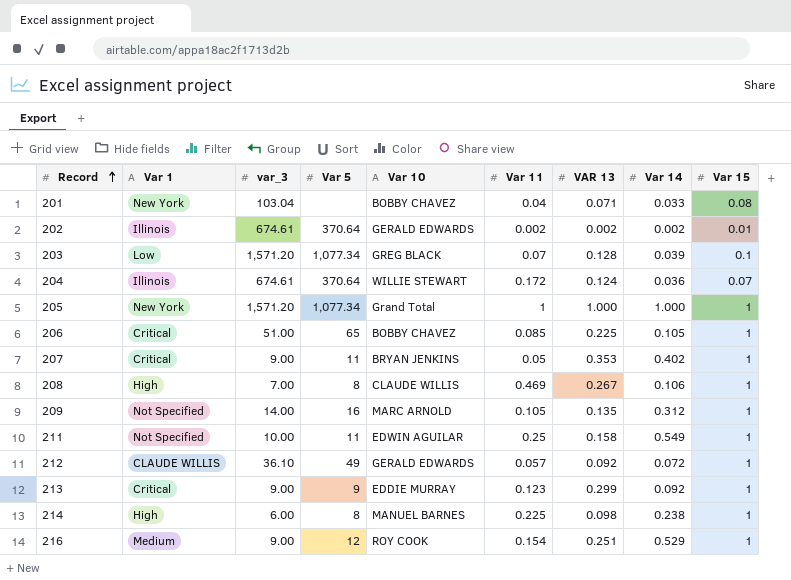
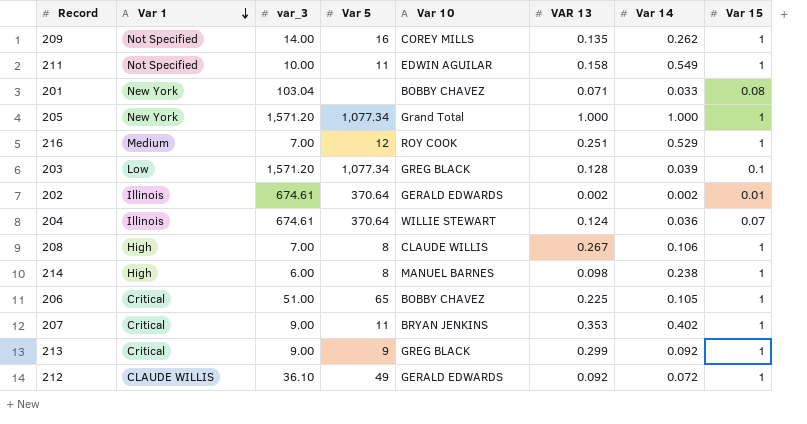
row order: Record ascending -> Var 1 descending
column Var 11 | position: 6 -> none
209 | Var 10: MARC ARNOLD -> COREY MILLS
209 | Var 14: 0.312 -> 0.262
216 | var_3: 9.00 -> 7.00
213 | Var 10: EDDIE MURRAY -> GREG BLACK

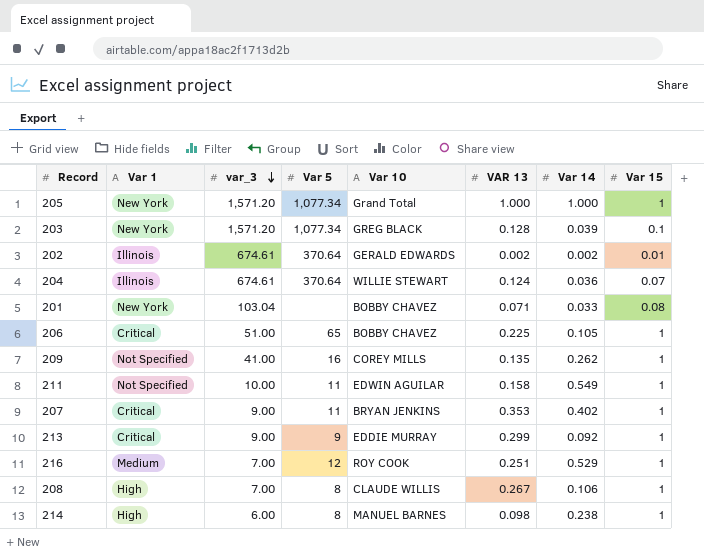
row order: Var 1 descending -> var_3 descending
row 212: CLAUDE WILLIS | 36.10 | 49 | GERALD EDWARDS | 0.092 | 0.072 | 1 -> none
203 | Var 1: Low -> New York
209 | var_3: 14.00 -> 41.00
213 | Var 10: GREG BLACK -> EDDIE MURRAY

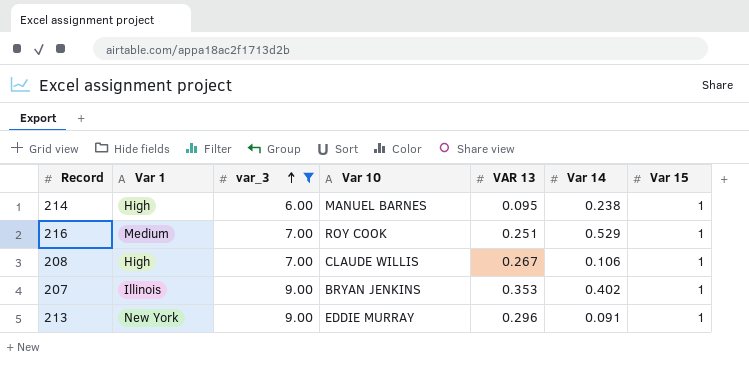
filter: none -> var_3 <= 9.00
row order: var_3 descending -> var_3 ascending
column Var 5 | position: 4 -> none
214 | VAR 13: 0.098 -> 0.095
207 | Var 1: Critical -> Illinois
213 | Var 1: Critical -> New York
213 | VAR 13: 0.299 -> 0.296
213 | Var 14: 0.092 -> 0.091

